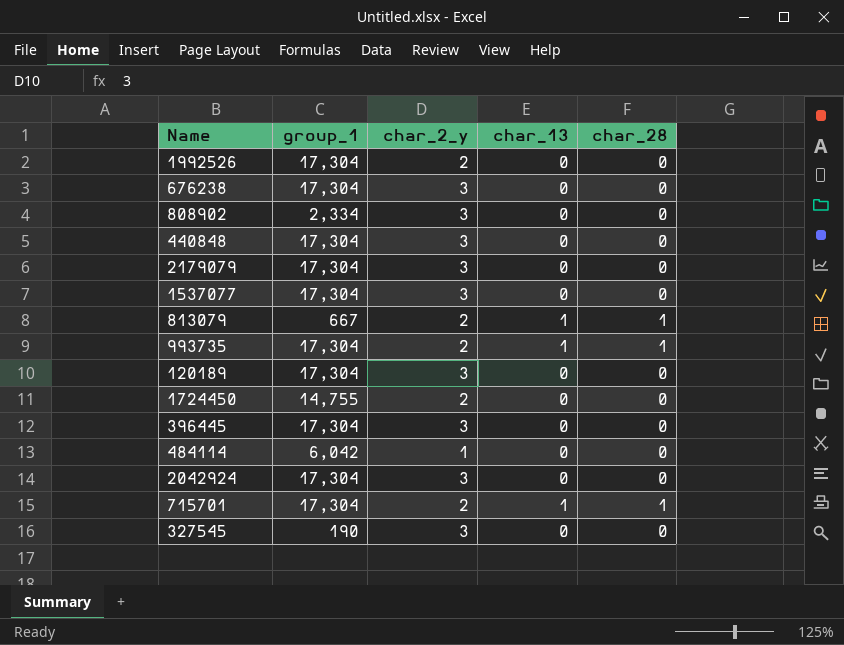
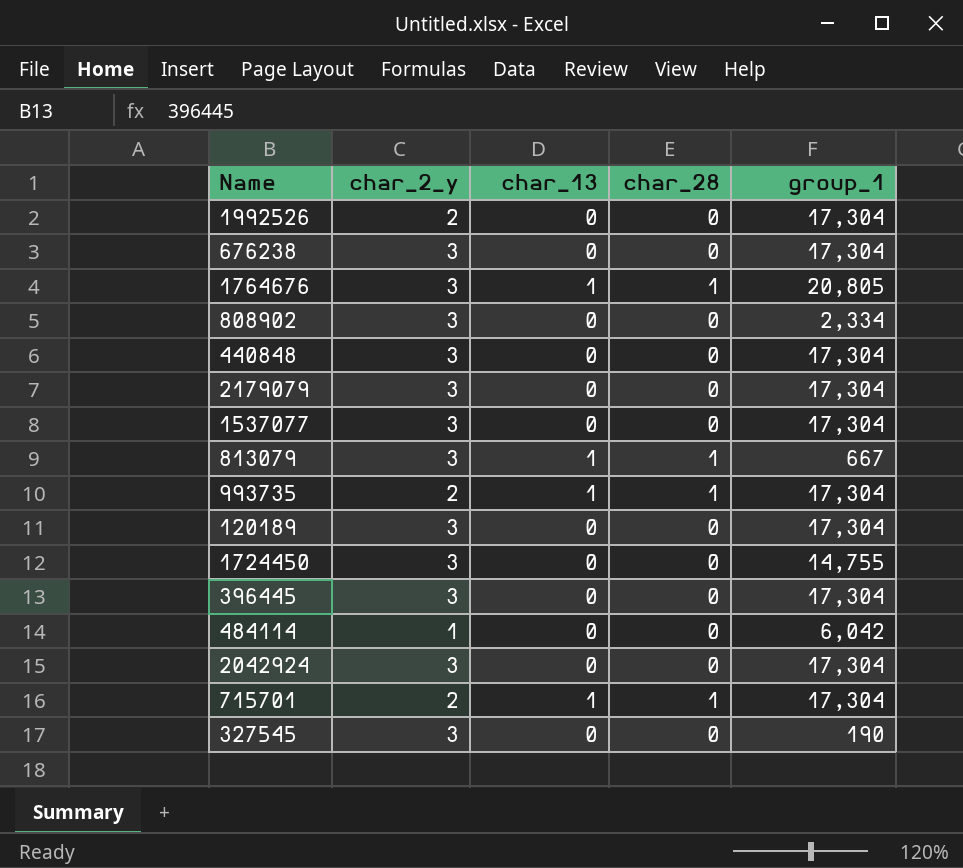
column group_1 | position: 2 -> 5
row 1764676: none -> 3 | 1 | 1 | 20,805
813079 | char_2_y: 2 -> 3
1724450 | char_2_y: 2 -> 3

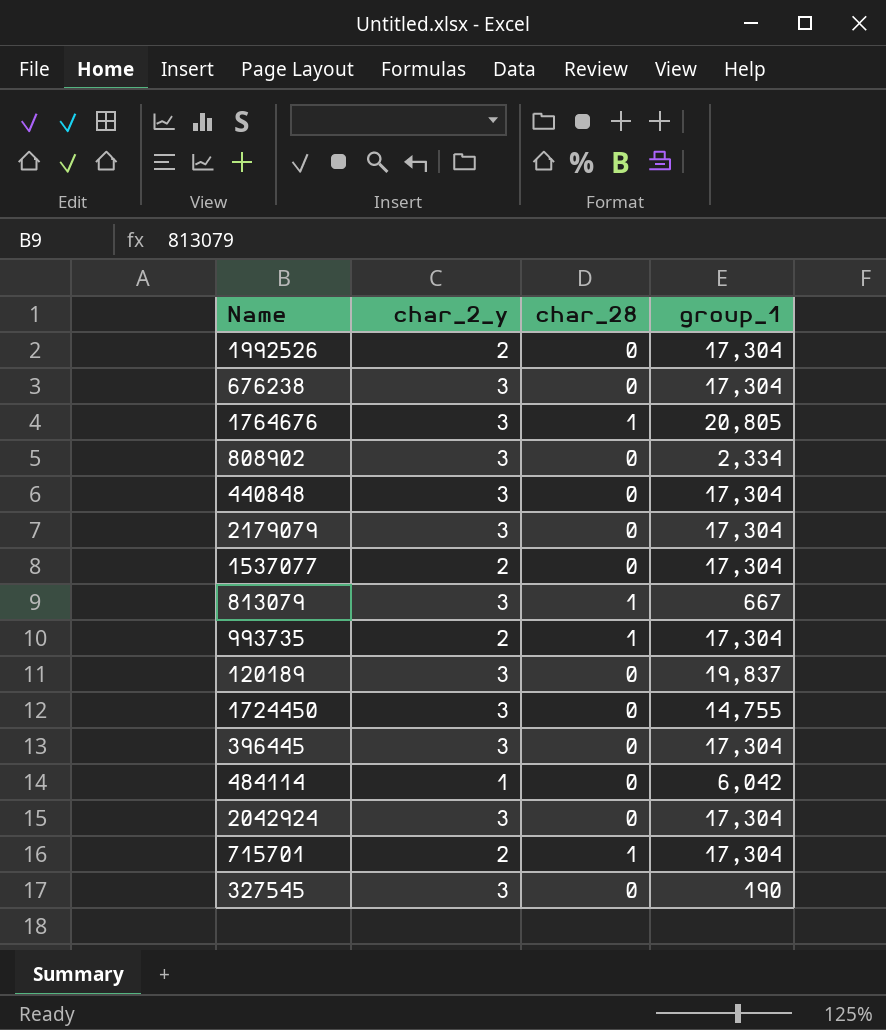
column char_13 | position: 3 -> none
1537077 | char_2_y: 3 -> 2
120189 | group_1: 17,304 -> 19,837

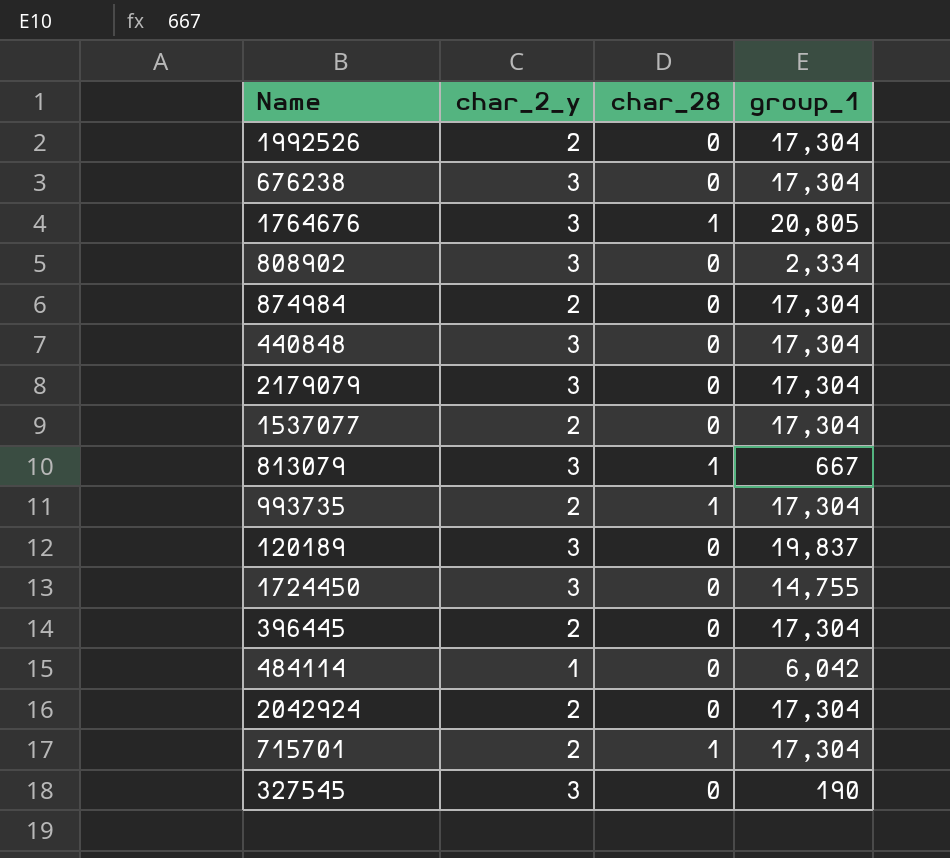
row 874984: none -> 2 | 0 | 17,304
396445 | char_2_y: 3 -> 2
2042924 | char_2_y: 3 -> 2

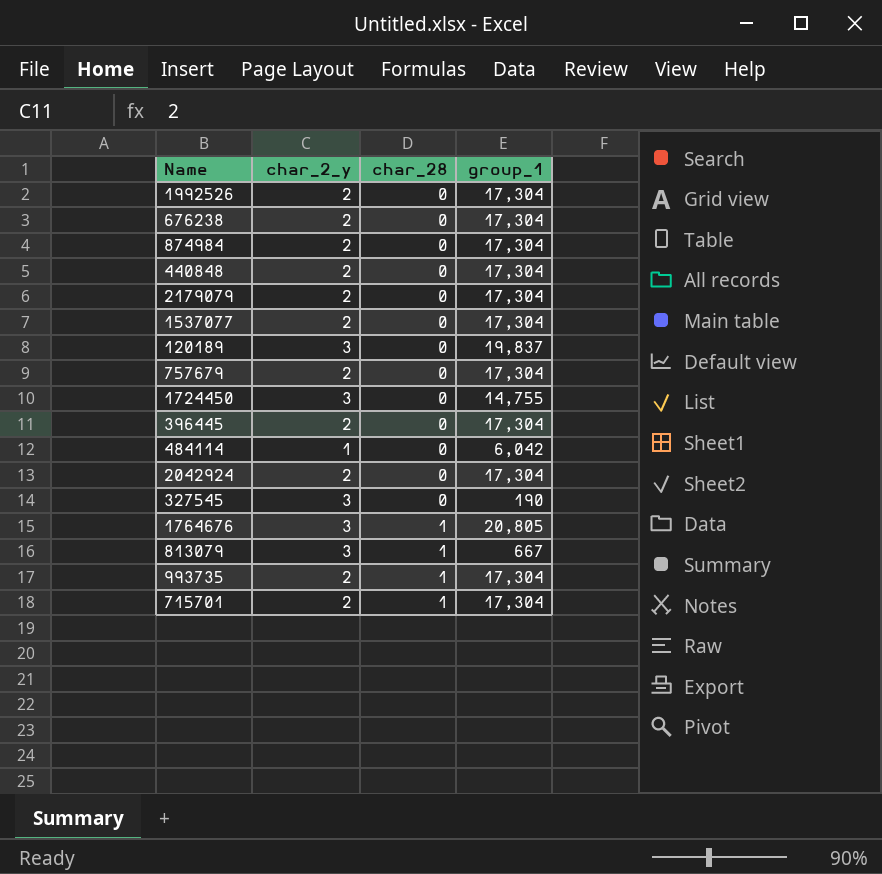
row order: none -> char_28 ascending
row 808902: 3 | 0 | 2,334 -> none
676238 | char_2_y: 3 -> 2
440848 | char_2_y: 3 -> 2
2179079 | char_2_y: 3 -> 2
row 757679: none -> 2 | 0 | 17,304

